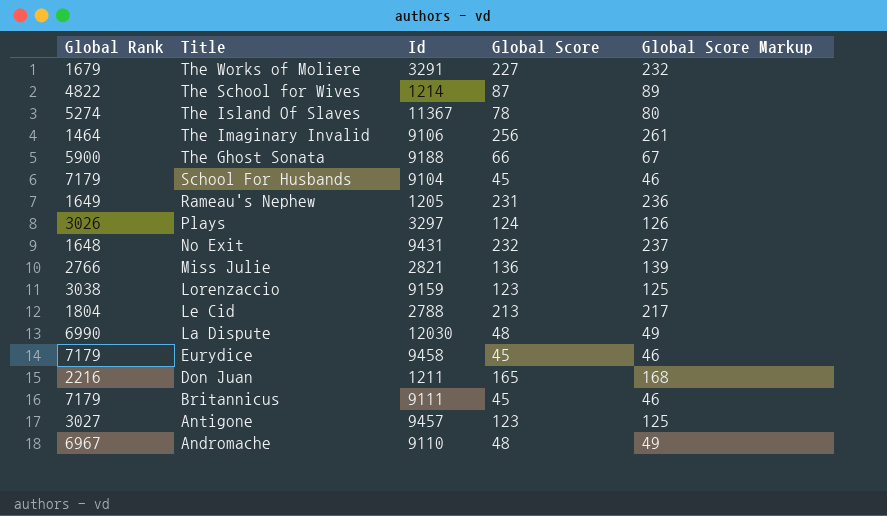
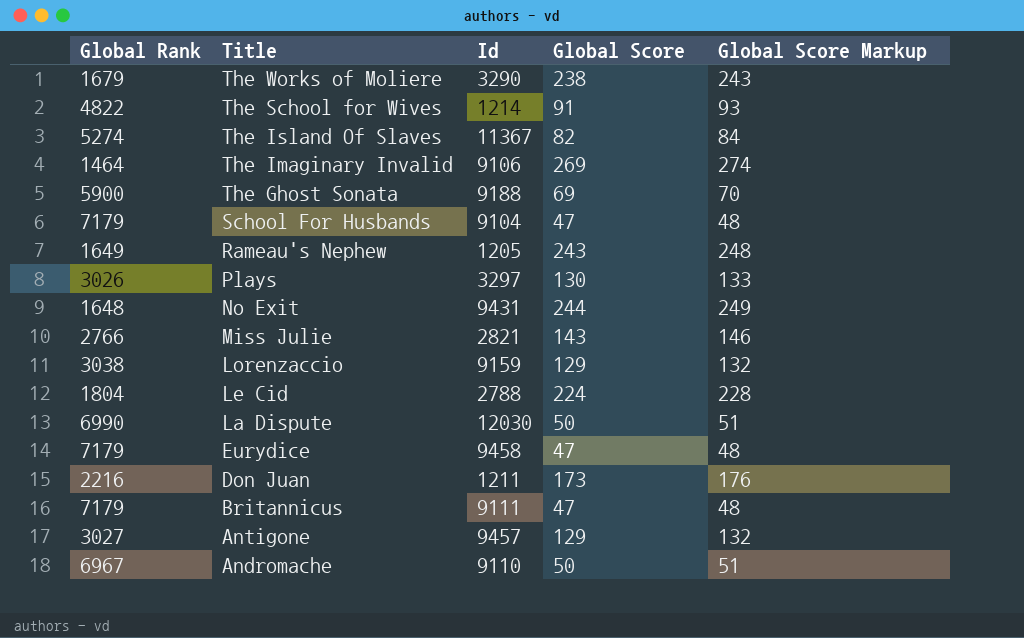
The Works of Moliere | Id: 3291 -> 3290
The Works of Moliere | Global Score: 227 -> 238
The Works of Moliere | Global Score Markup: 232 -> 243
The School for Wives | Global Score: 87 -> 91
The School for Wives | Global Score Markup: 89 -> 93
The Island Of Slaves | Global Score: 78 -> 82
The Island Of Slaves | Global Score Markup: 80 -> 84
The Imaginary Invalid | Global Score: 256 -> 269
The Imaginary Invalid | Global Score Markup: 261 -> 274
The Ghost Sonata | Global Score: 66 -> 69
The Ghost Sonata | Global Score Markup: 67 -> 70
School For Husbands | Global Score: 45 -> 47
School For Husbands | Global Score Markup: 46 -> 48
Rameau's Nephew | Global Score: 231 -> 243
Rameau's Nephew | Global Score Markup: 236 -> 248
Plays | Global Score: 124 -> 130
Plays | Global Score Markup: 126 -> 133
No Exit | Global Score: 232 -> 244
No Exit | Global Score Markup: 237 -> 249
Miss Julie | Global Score: 136 -> 143
Miss Julie | Global Score Markup: 139 -> 146
Lorenzaccio | Global Score: 123 -> 129
Lorenzaccio | Global Score Markup: 125 -> 132
Le Cid | Global Score: 213 -> 224
Le Cid | Global Score Markup: 217 -> 228
La Dispute | Global Score: 48 -> 50
La Dispute | Global Score Markup: 49 -> 51
Eurydice | Global Score: 45 -> 47
Eurydice | Global Score Markup: 46 -> 48
Don Juan | Global Score: 165 -> 173
Don Juan | Global Score Markup: 168 -> 176
Britannicus | Global Score: 45 -> 47
Britannicus | Global Score Markup: 46 -> 48
Antigone | Global Score: 123 -> 129
Antigone | Global Score Markup: 125 -> 132
Andromache | Global Score: 48 -> 50
Andromache | Global Score Markup: 49 -> 51

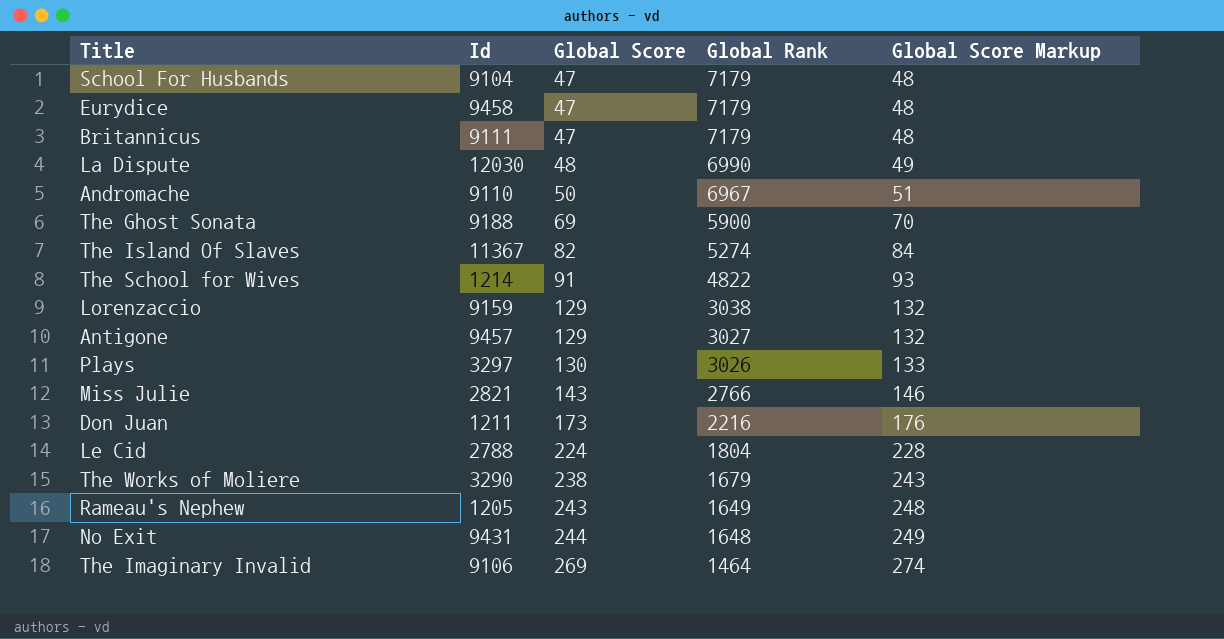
row order: Title descending -> Global Score ascending
column Global Rank | position: 1 -> 4
La Dispute | Global Score: 50 -> 48
La Dispute | Global Score Markup: 51 -> 49

